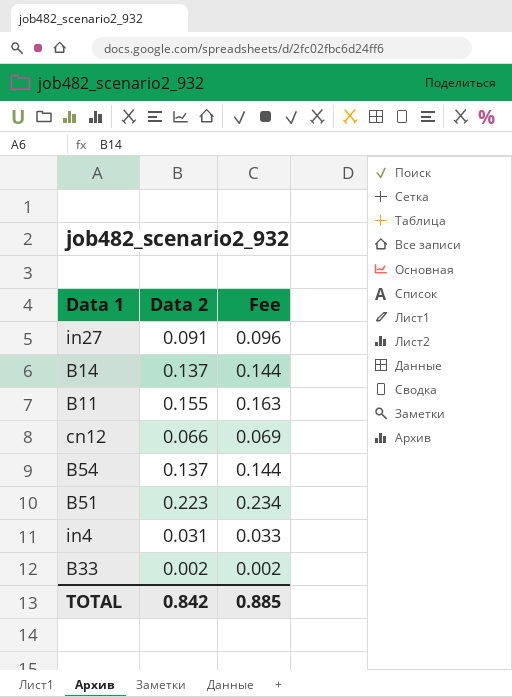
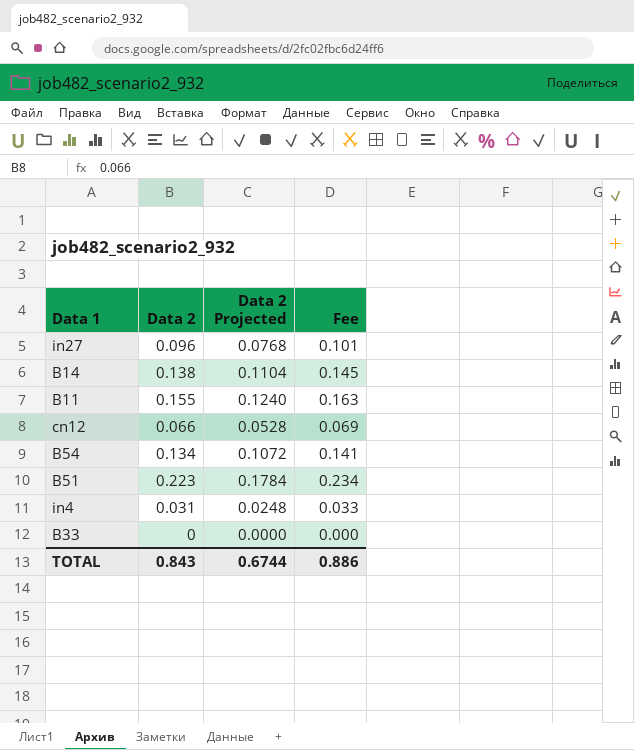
column Data 2 Projected | formula: none -> [Data 2] * 0.8
in27 | Data 2: 0.091 -> 0.096
in27 | Fee: 0.096 -> 0.101
B14 | Data 2: 0.137 -> 0.138
B14 | Fee: 0.144 -> 0.145
B54 | Data 2: 0.137 -> 0.134
B54 | Fee: 0.144 -> 0.141
B33 | Data 2: 0.002 -> 0
B33 | Fee: 0.002 -> 0.000
TOTAL | Data 2: 0.842 -> 0.843
TOTAL | Fee: 0.885 -> 0.886

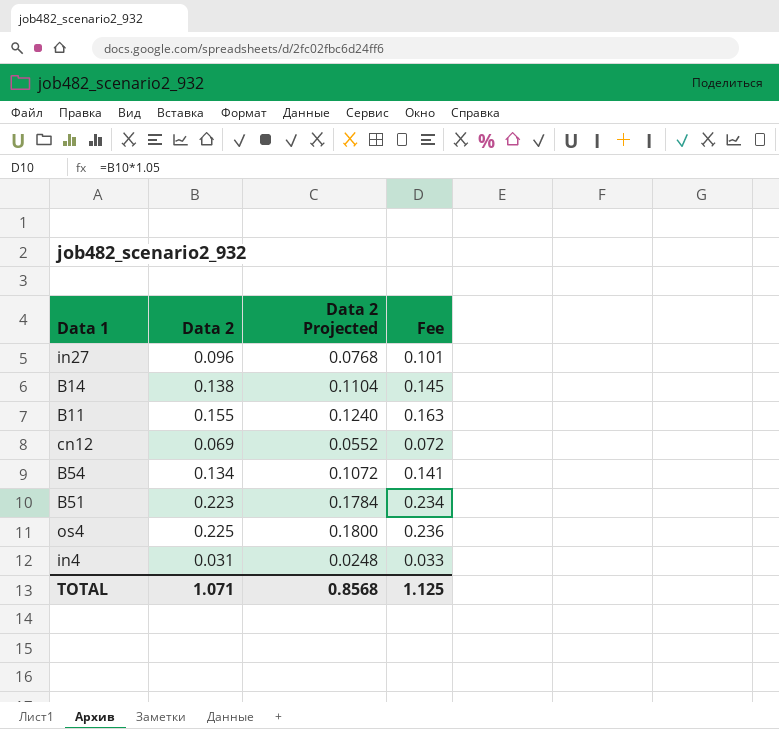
row B33: 0 | 0.0000 | 0.000 -> none
cn12 | Data 2: 0.066 -> 0.069
cn12 | Data 2 Projected: 0.0528 -> 0.0552
cn12 | Fee: 0.069 -> 0.072
row os4: none -> 0.225 | 0.1800 | 0.236
TOTAL | Data 2: 0.843 -> 1.071
TOTAL | Data 2 Projected: 0.6744 -> 0.8568
TOTAL | Fee: 0.886 -> 1.125

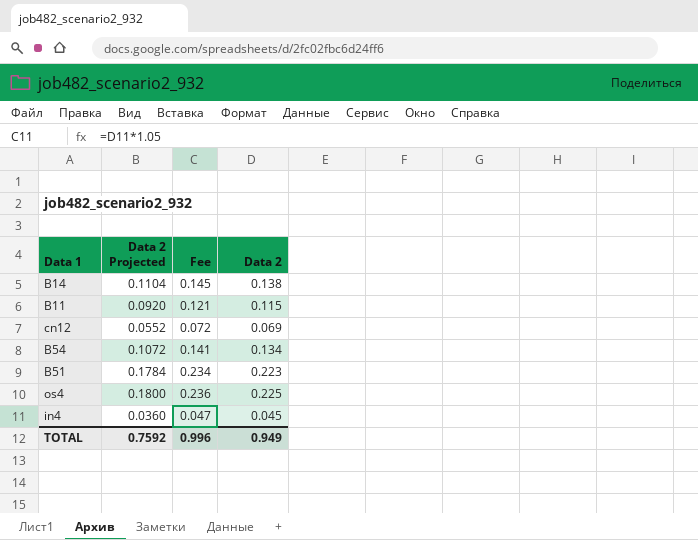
column Data 2 | position: 2 -> 4
row in27: 0.096 | 0.0768 | 0.101 -> none
B11 | Data 2 Projected: 0.1240 -> 0.0920
B11 | Fee: 0.163 -> 0.121
B11 | Data 2: 0.155 -> 0.115
in4 | Data 2 Projected: 0.0248 -> 0.0360
in4 | Fee: 0.033 -> 0.047
in4 | Data 2: 0.031 -> 0.045
TOTAL | Data 2 Projected: 0.8568 -> 0.7592
TOTAL | Fee: 1.125 -> 0.996
TOTAL | Data 2: 1.071 -> 0.949

